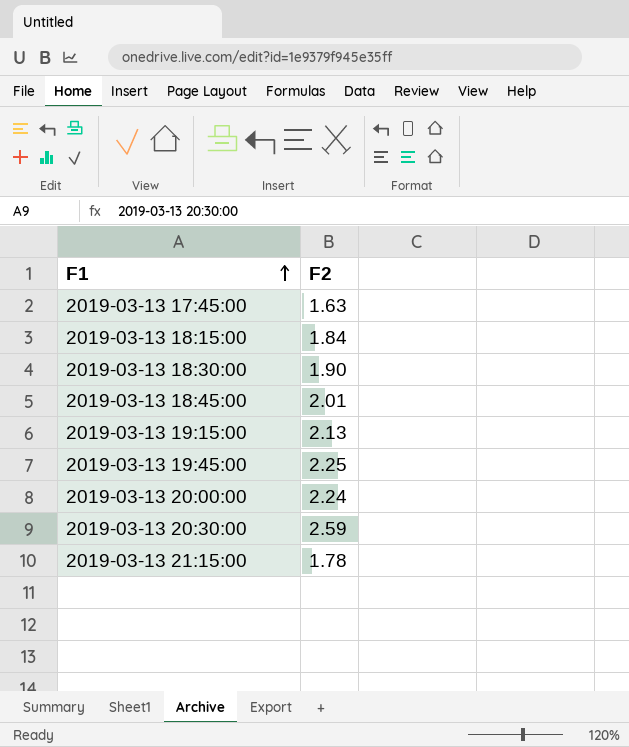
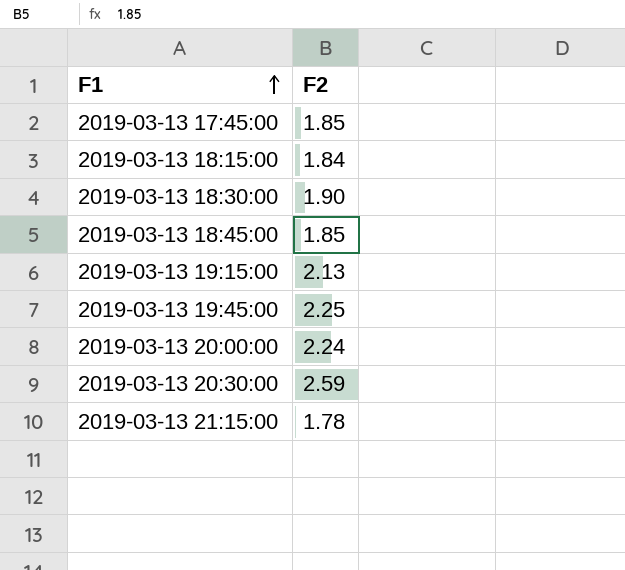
2019-03-13 17:45:00 | F2: 1.63 -> 1.85
2019-03-13 18:45:00 | F2: 2.01 -> 1.85

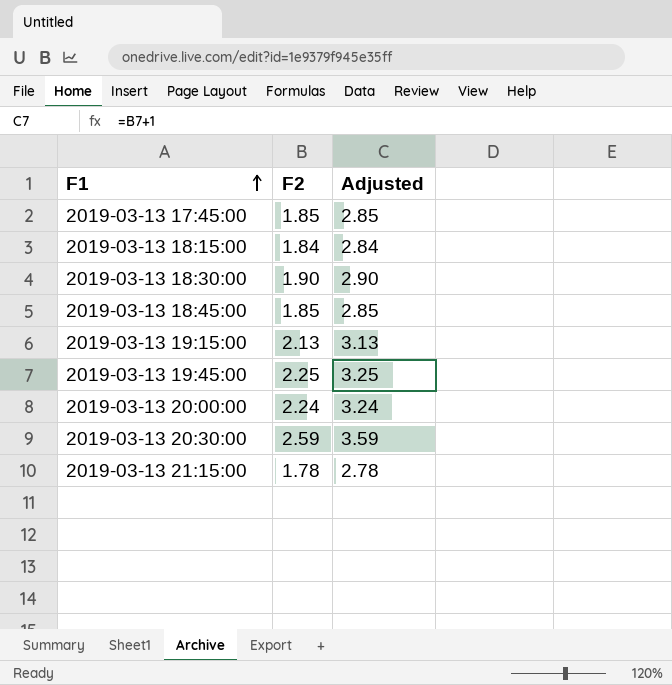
column Adjusted | formula: none -> [F2] + 1

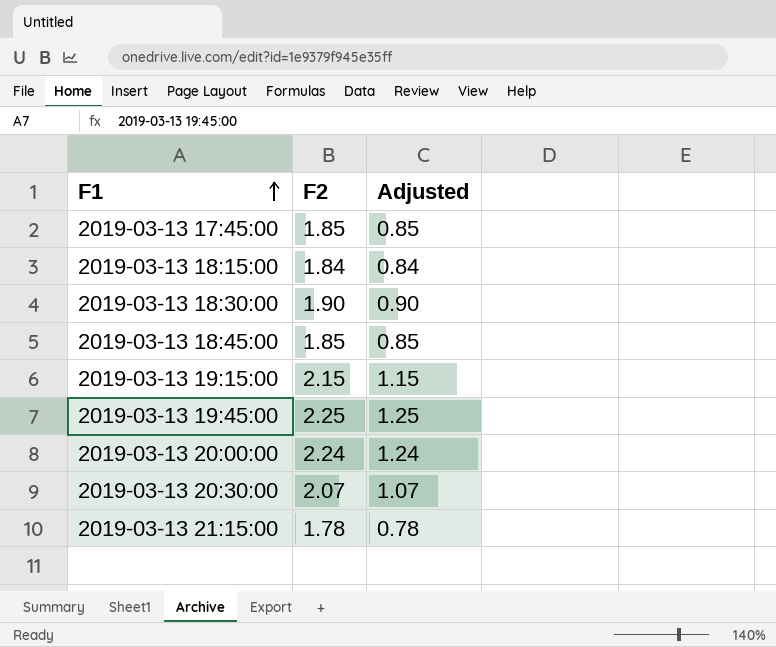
column Adjusted | formula: [F2] + 1 -> [F2] - 1
2019-03-13 19:15:00 | F2: 2.13 -> 2.15
2019-03-13 20:30:00 | F2: 2.59 -> 2.07

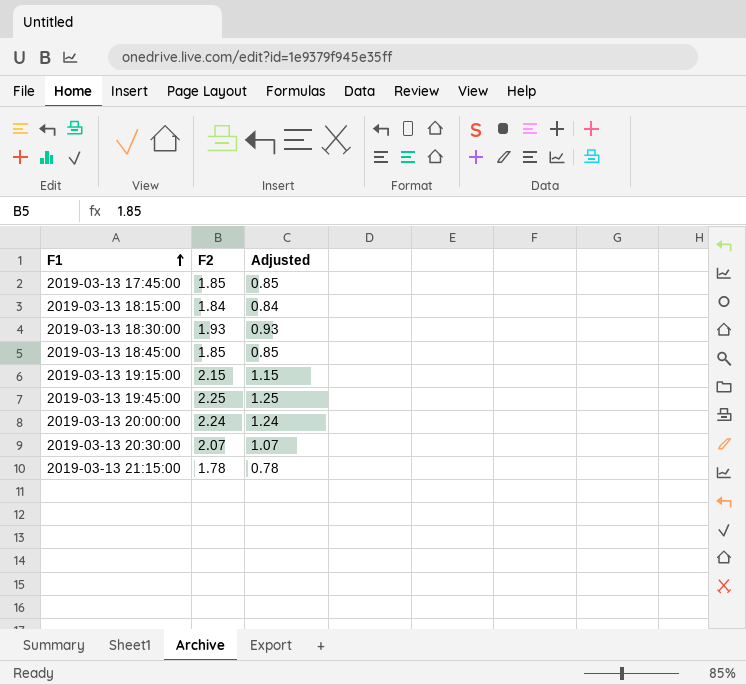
2019-03-13 18:30:00 | F2: 1.90 -> 1.93
2019-03-13 18:30:00 | Adjusted: 0.90 -> 0.93

